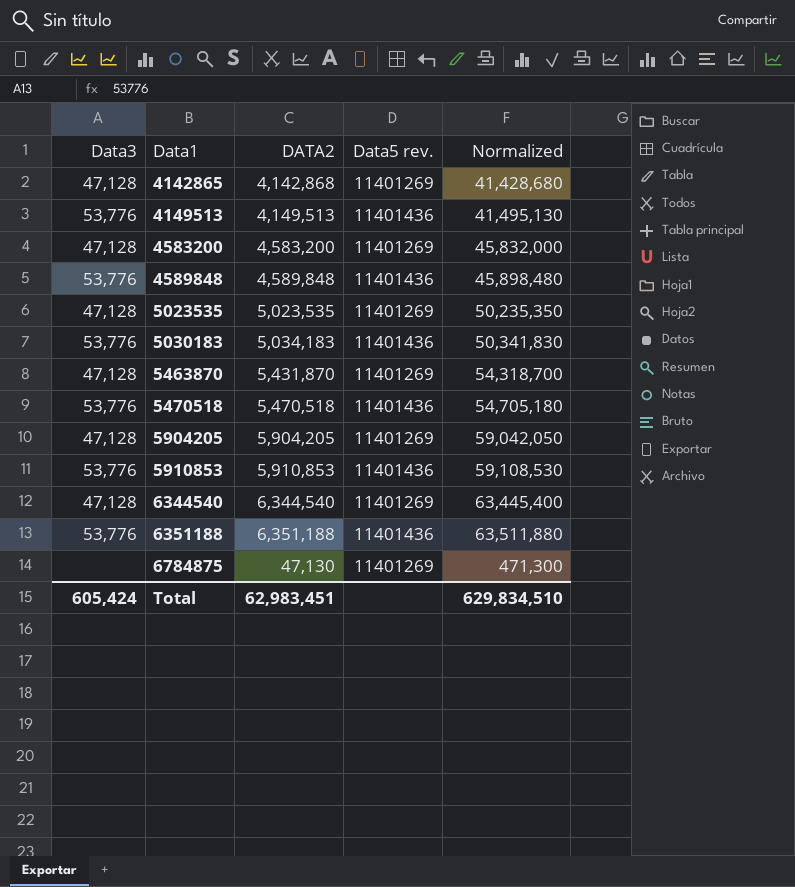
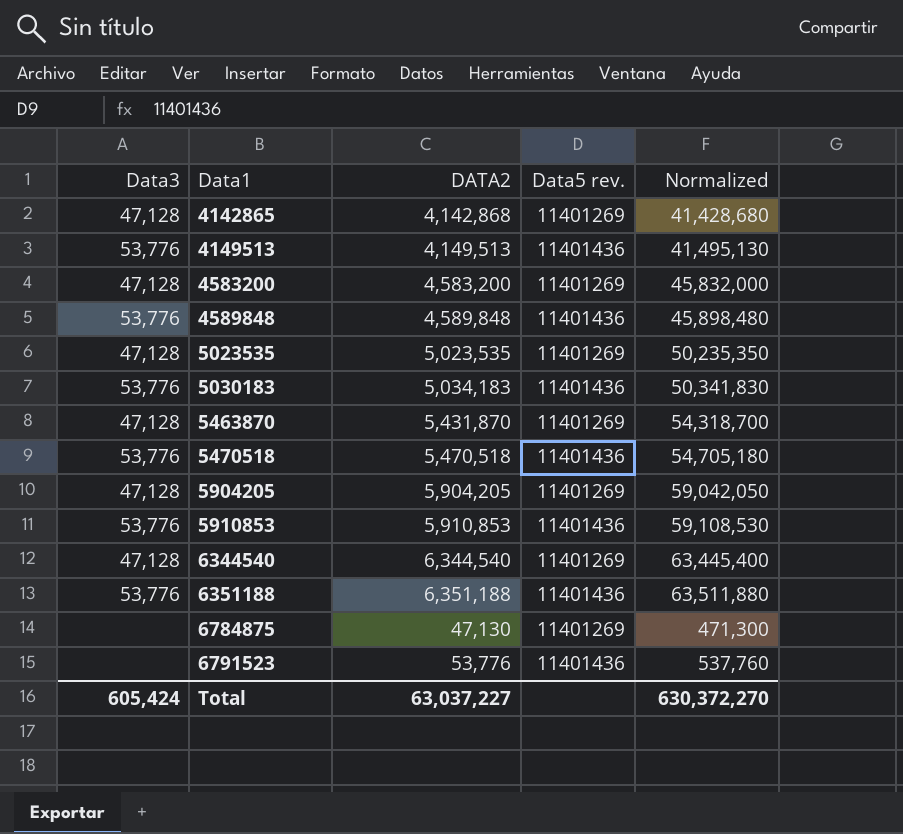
row 6791523: none -> none | 53,776 | 11401436 | 537,760
Total | DATA2: 62,983,451 -> 63,037,227
Total | Normalized: 629,834,510 -> 630,372,270

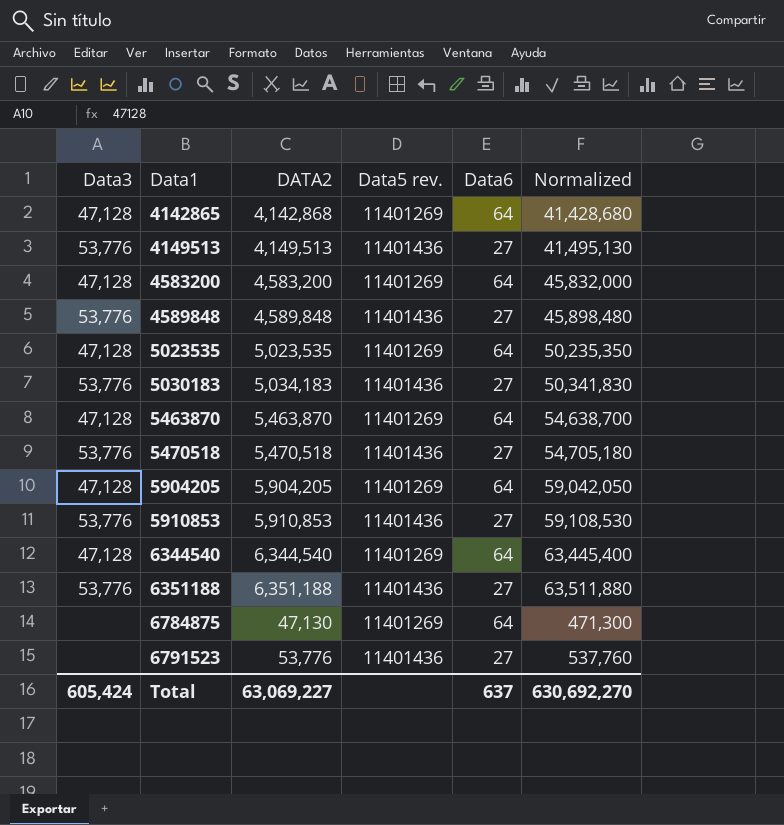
column Data6 | position: none -> 5
5463870 | DATA2: 5,431,870 -> 5,463,870
5463870 | Normalized: 54,318,700 -> 54,638,700
Total | DATA2: 63,037,227 -> 63,069,227
Total | Normalized: 630,372,270 -> 630,692,270

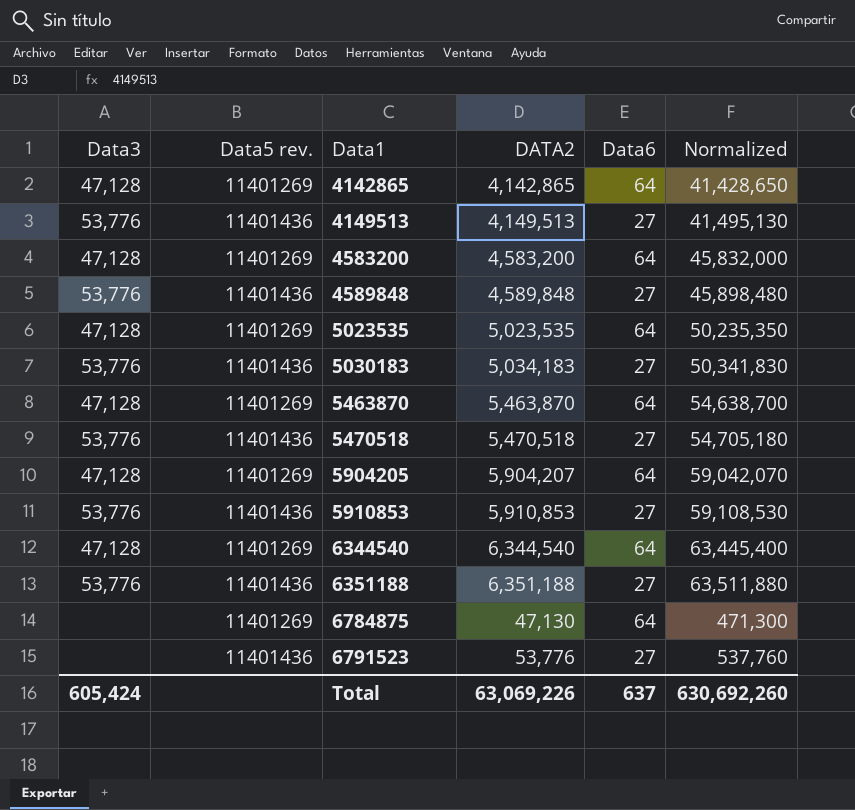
column Data5 rev. | position: 4 -> 2
4142865 | DATA2: 4,142,868 -> 4,142,865
4142865 | Normalized: 41,428,680 -> 41,428,650
5904205 | DATA2: 5,904,205 -> 5,904,207
5904205 | Normalized: 59,042,050 -> 59,042,070
Total | DATA2: 63,069,227 -> 63,069,226
Total | Normalized: 630,692,270 -> 630,692,260

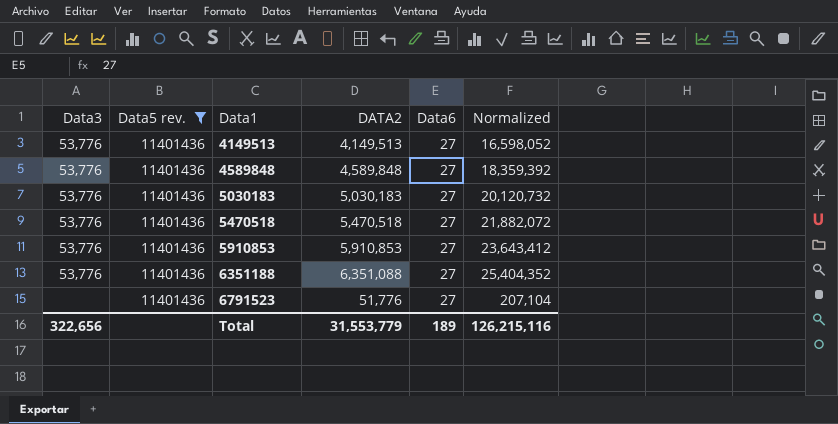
filter: none -> Data5 rev. = 11401436
column Normalized | formula: [DATA2] * 10 -> [DATA2] * 4
5030183 | DATA2: 5,034,183 -> 5,030,183
6351188 | DATA2: 6,351,188 -> 6,351,088
6791523 | DATA2: 53,776 -> 51,776
Total | Data3: 605,424 -> 322,656
Total | DATA2: 63,069,226 -> 31,553,779
Total | Data6: 637 -> 189
Total | Normalized: 630,692,260 -> 126,215,116

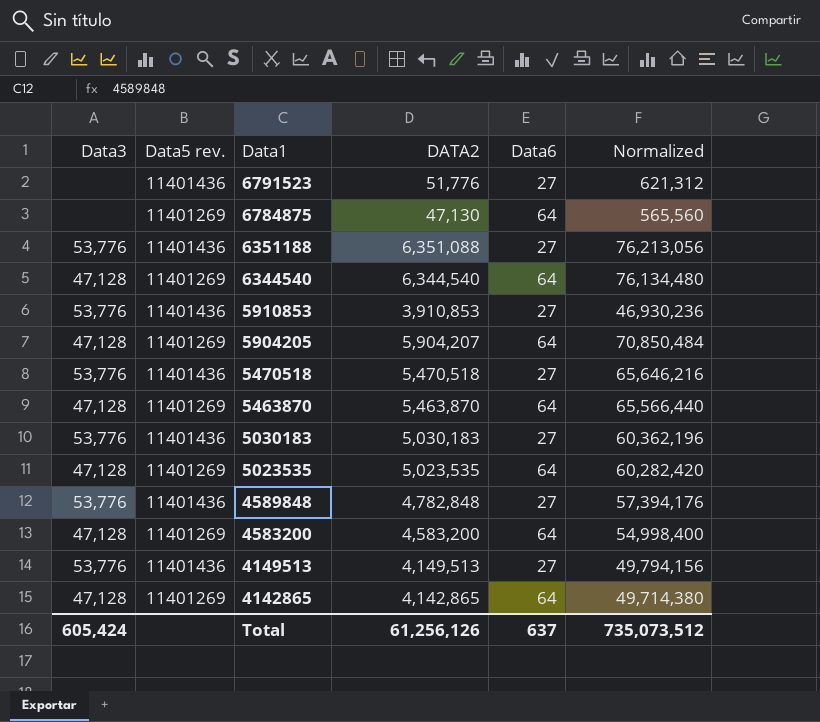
filter: Data5 rev. = 11401436 -> none
row order: Data1 ascending -> Data1 descending
column Normalized | formula: [DATA2] * 4 -> [DATA2] * 12
5910853 | DATA2: 5,910,853 -> 3,910,853
4589848 | DATA2: 4,589,848 -> 4,782,848
Total | Data3: 322,656 -> 605,424
Total | DATA2: 31,553,779 -> 61,256,126
Total | Data6: 189 -> 637
Total | Normalized: 126,215,116 -> 735,073,512

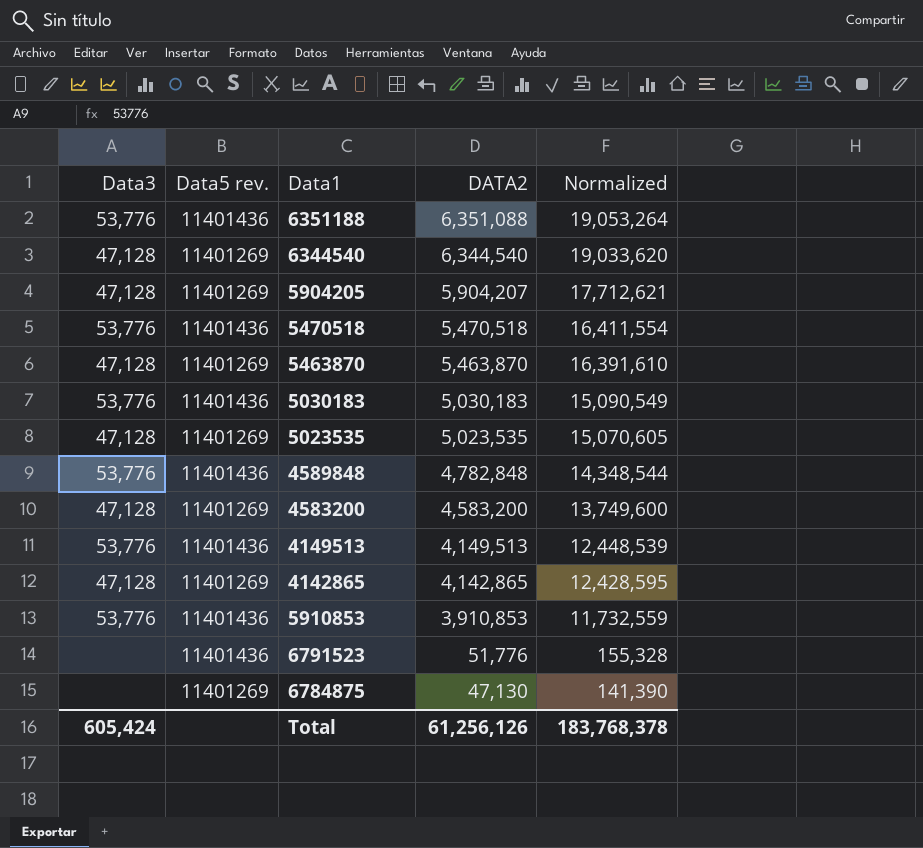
row order: Data1 descending -> DATA2 descending
column Data6 | position: 5 -> none
column Normalized | formula: [DATA2] * 12 -> [DATA2] * 3
Total | Normalized: 735,073,512 -> 183,768,378

